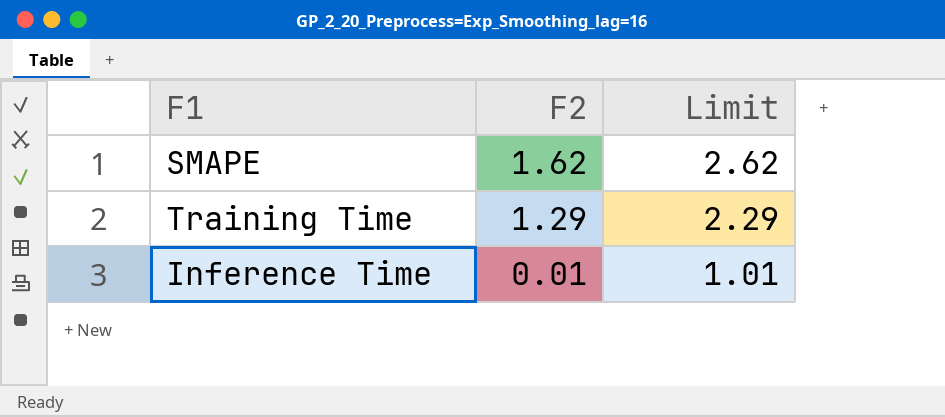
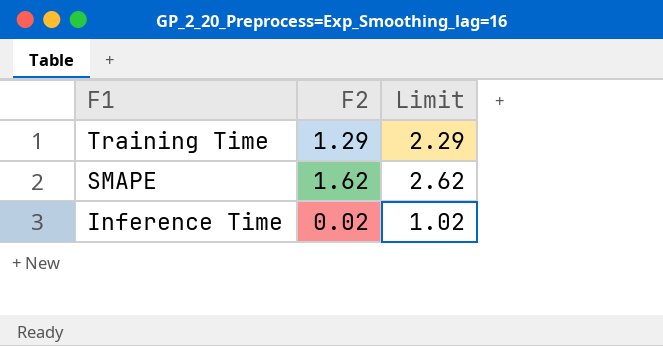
row order: F2 descending -> F1 descending
Inference Time | F2: 0.01 -> 0.02
Inference Time | Limit: 1.01 -> 1.02

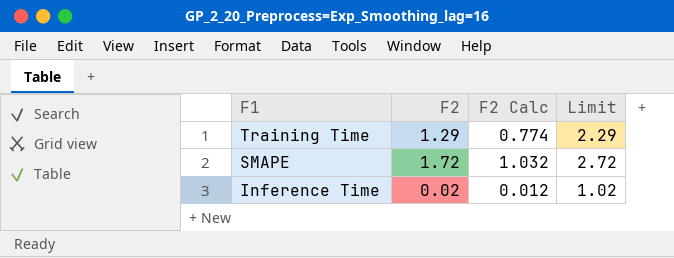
column F2 Calc | formula: none -> [F2] * 0.6
SMAPE | F2: 1.62 -> 1.72
SMAPE | Limit: 2.62 -> 2.72

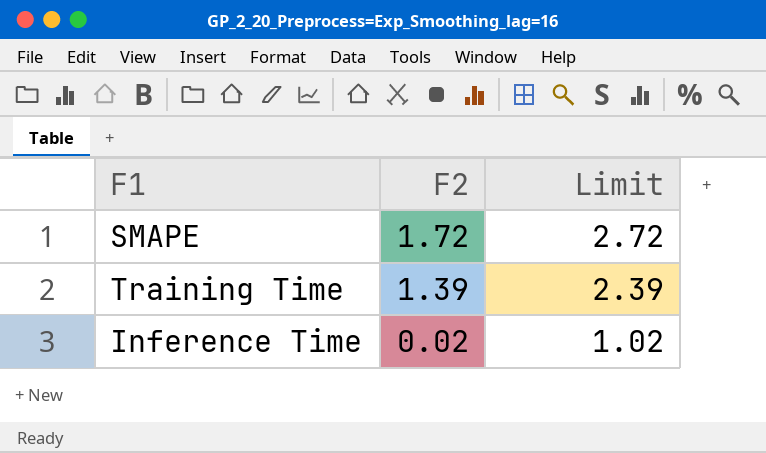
row order: F1 descending -> F2 descending
column F2 Calc | formula: [F2] * 0.6 -> none
Training Time | F2: 1.29 -> 1.39
Training Time | Limit: 2.29 -> 2.39

